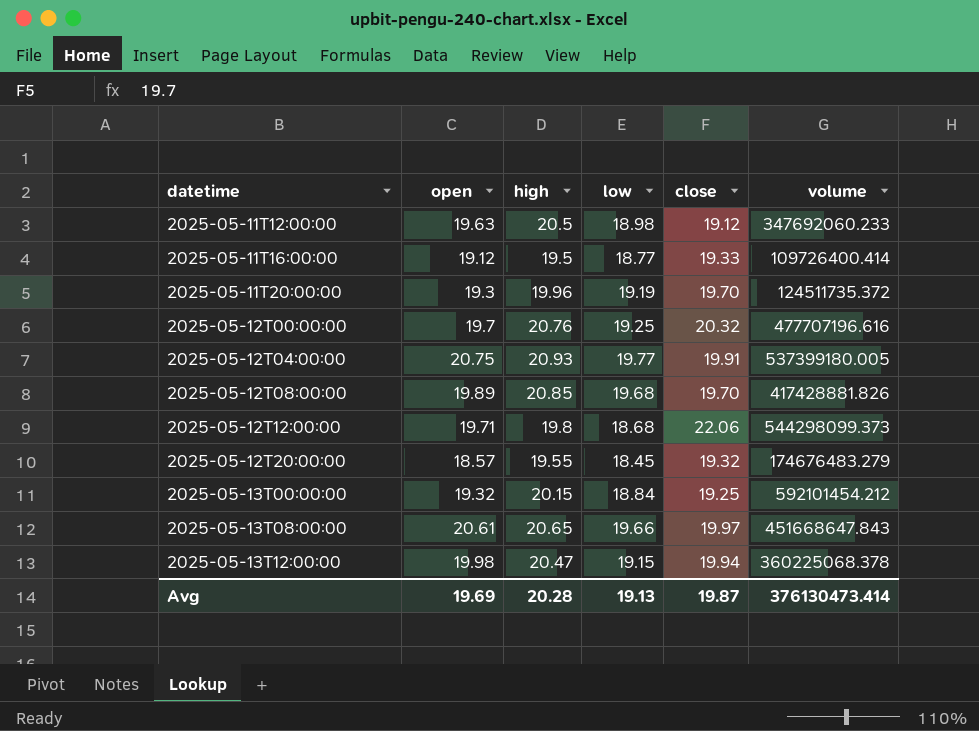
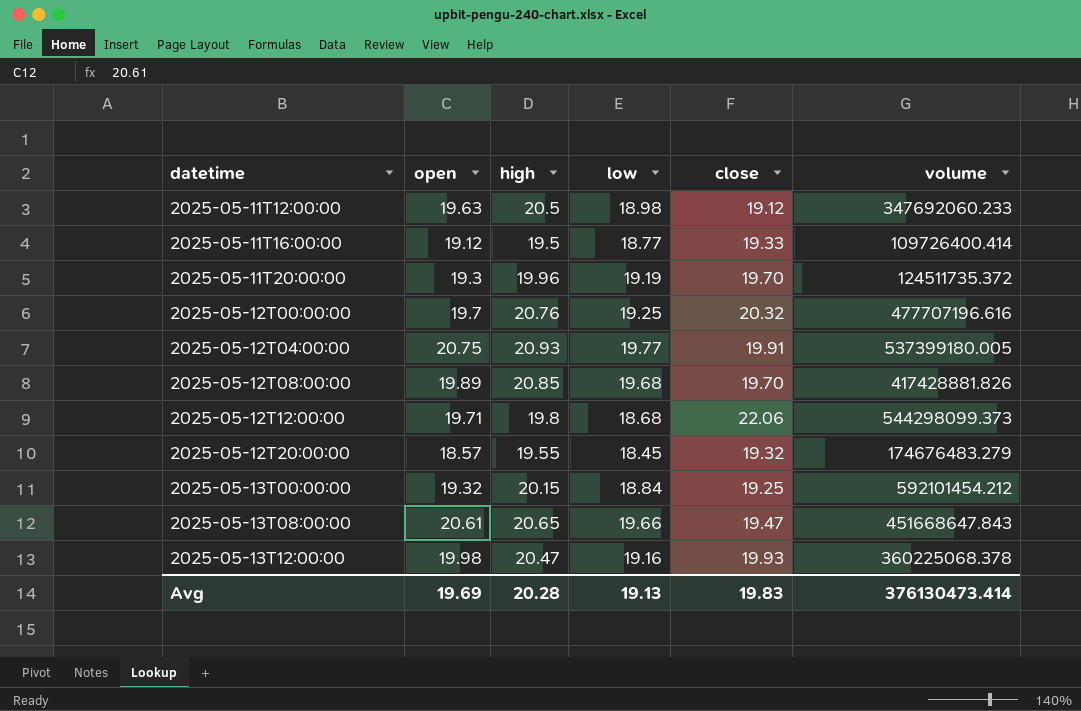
2025-05-13T08:00:00 | close: 19.97 -> 19.47
2025-05-13T12:00:00 | low: 19.15 -> 19.16
2025-05-13T12:00:00 | close: 19.94 -> 19.93
Avg | close: 19.87 -> 19.83

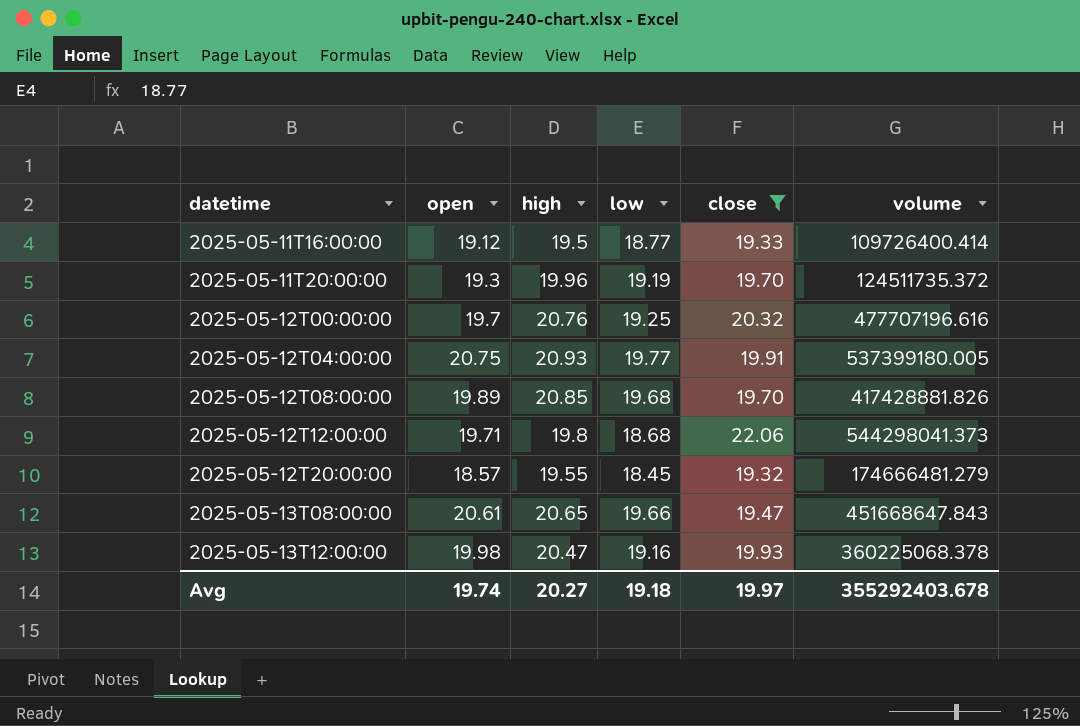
filter: none -> close >= 19.32
2025-05-12T12:00:00 | volume: 544298099.373 -> 544298041.373
2025-05-12T20:00:00 | volume: 174676483.279 -> 174666481.279
Avg | open: 19.69 -> 19.74
Avg | high: 20.28 -> 20.27
Avg | low: 19.13 -> 19.18
Avg | close: 19.83 -> 19.97
Avg | volume: 376130473.414 -> 355292403.678

